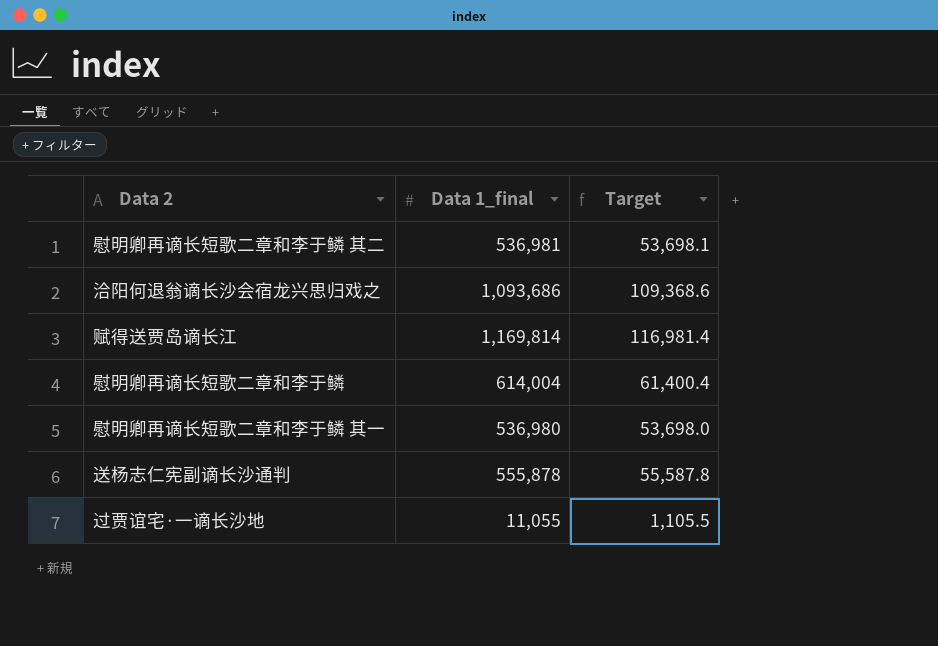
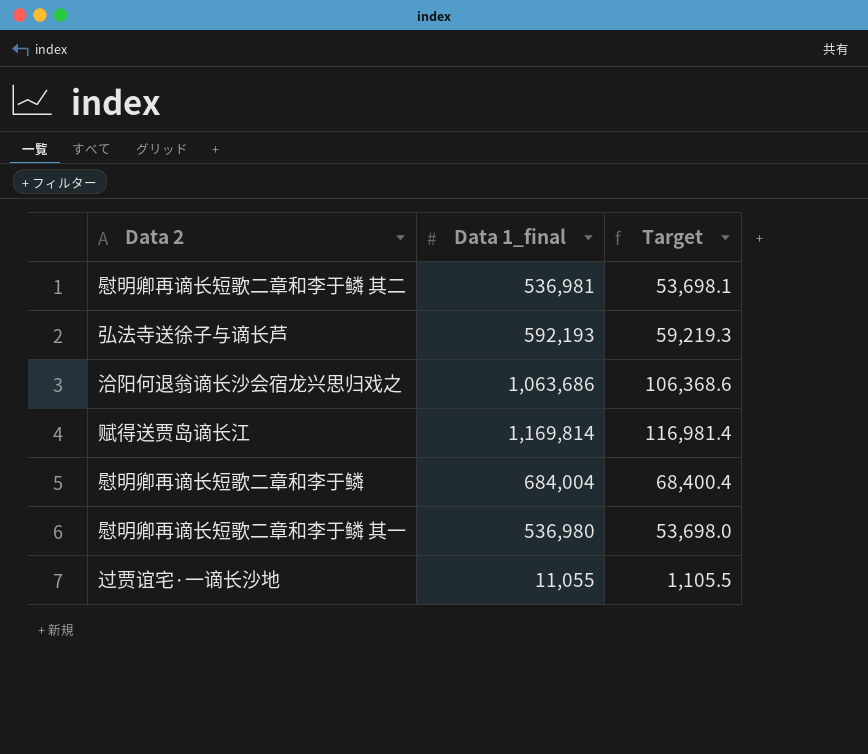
row 送杨志仁宪副谪长沙通判: 555,878 | 55,587.8 -> none
row 弘法寺送徐子与谪长芦: none -> 592,193 | 59,219.3
洽阳何退翁谪长沙会宿龙兴思归戏之 | Data 1_final: 1,093,686 -> 1,063,686
洽阳何退翁谪长沙会宿龙兴思归戏之 | Target: 109,368.6 -> 106,368.6
慰明卿再谪长短歌二章和李于鳞 | Data 1_final: 614,004 -> 684,004
慰明卿再谪长短歌二章和李于鳞 | Target: 61,400.4 -> 68,400.4

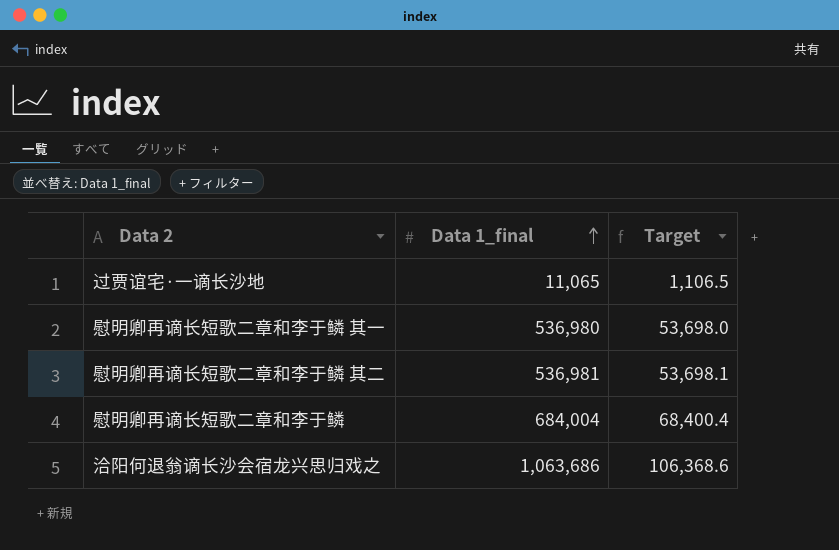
row order: none -> Data 1_final ascending
row 弘法寺送徐子与谪长芦: 592,193 | 59,219.3 -> none
row 赋得送贾岛谪长江: 1,169,814 | 116,981.4 -> none
过贾谊宅·一谪长沙地 | Data 1_final: 11,055 -> 11,065
过贾谊宅·一谪长沙地 | Target: 1,105.5 -> 1,106.5

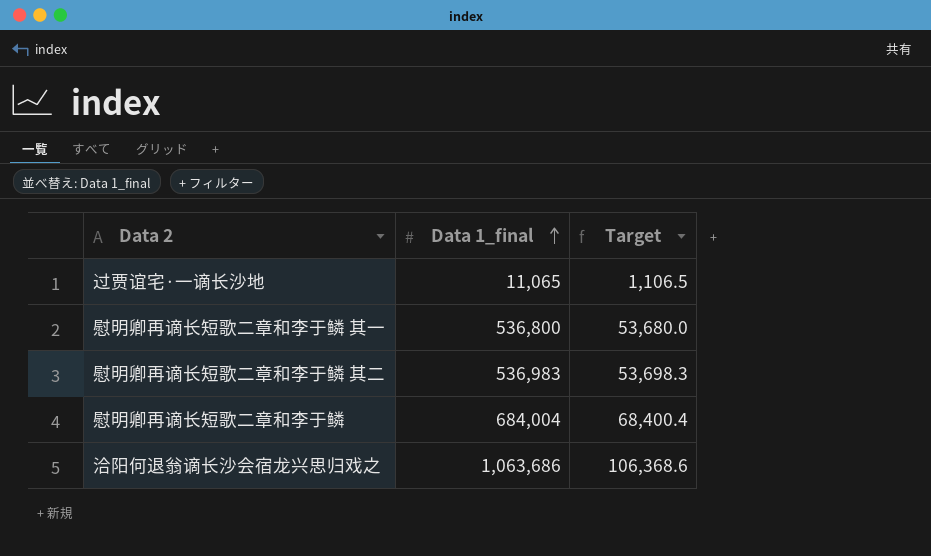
慰明卿再谪长短歌二章和李于鳞 其一 | Data 1_final: 536,980 -> 536,800
慰明卿再谪长短歌二章和李于鳞 其一 | Target: 53,698.0 -> 53,680.0
慰明卿再谪长短歌二章和李于鳞 其二 | Data 1_final: 536,981 -> 536,983
慰明卿再谪长短歌二章和李于鳞 其二 | Target: 53,698.1 -> 53,698.3

